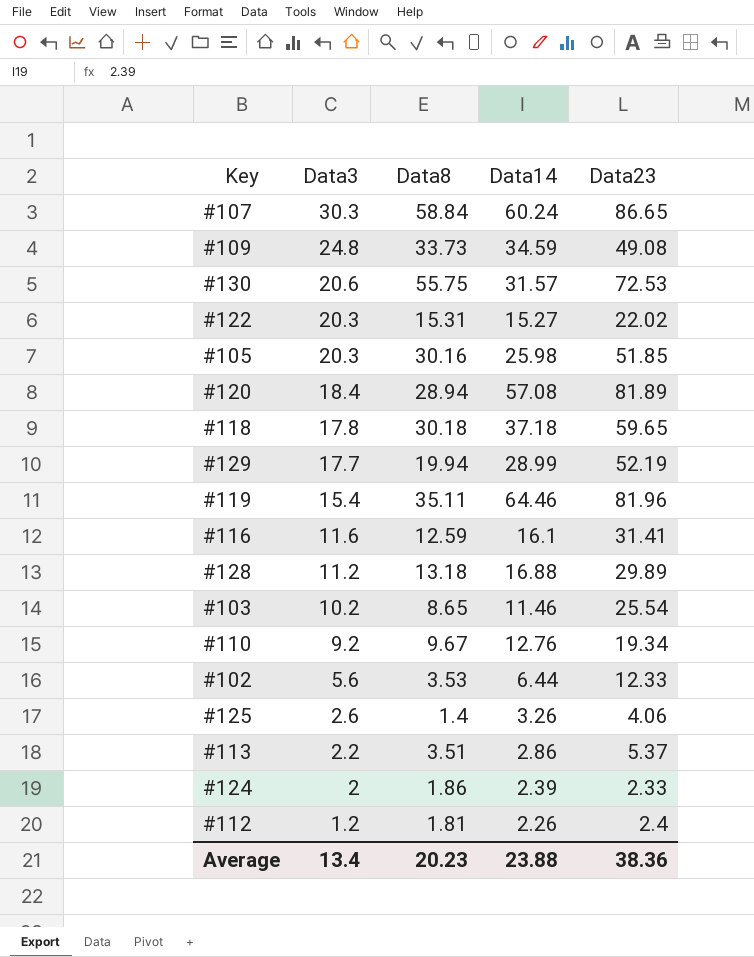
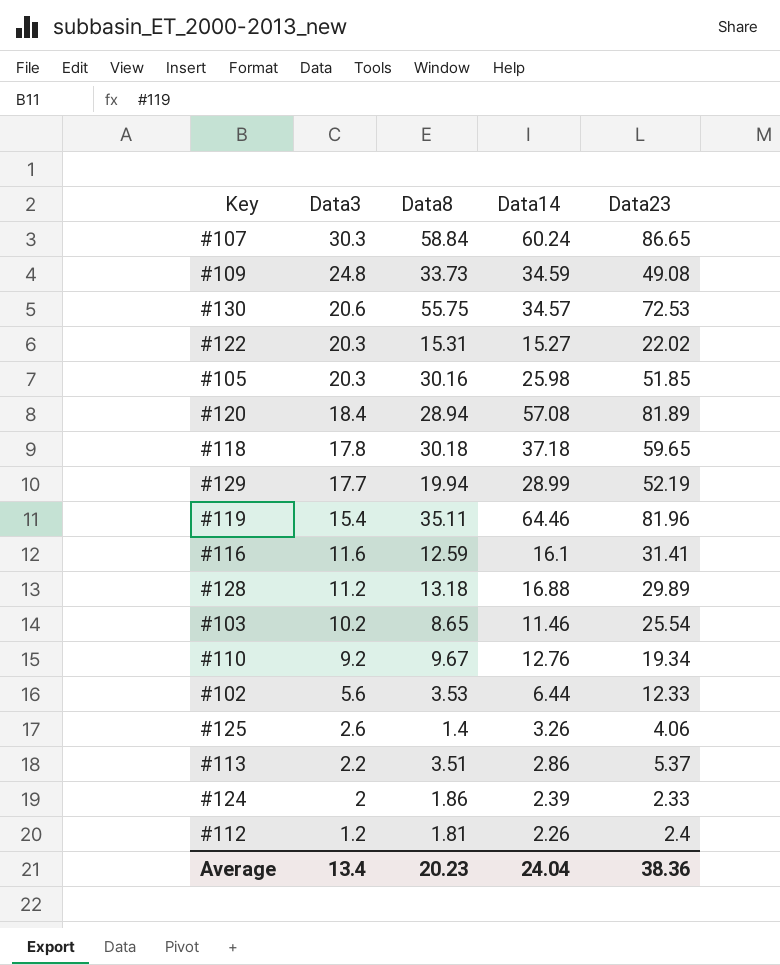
#130 | Data14: 31.57 -> 34.57
Average | Data14: 23.88 -> 24.04

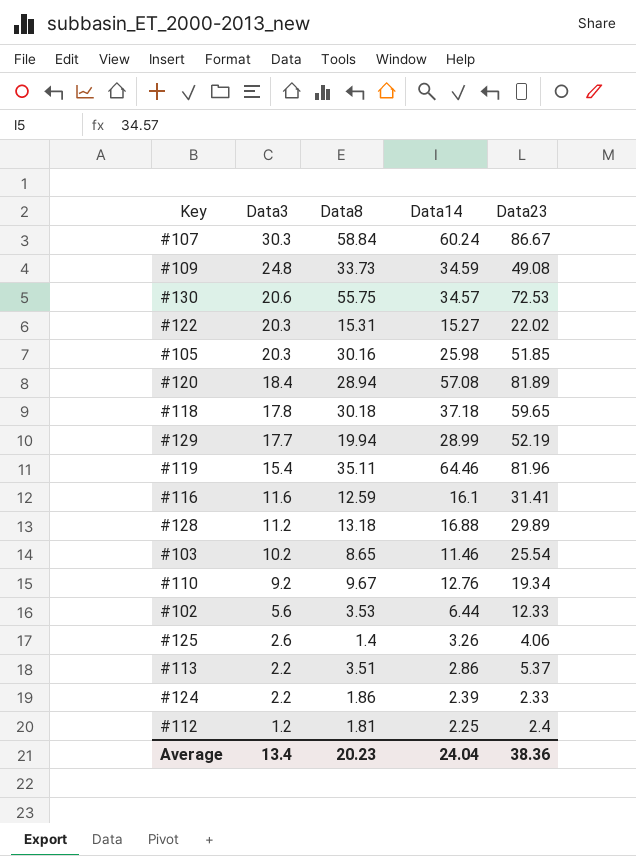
#107 | Data23: 86.65 -> 86.67
#124 | Data3: 2 -> 2.2
#112 | Data14: 2.26 -> 2.25

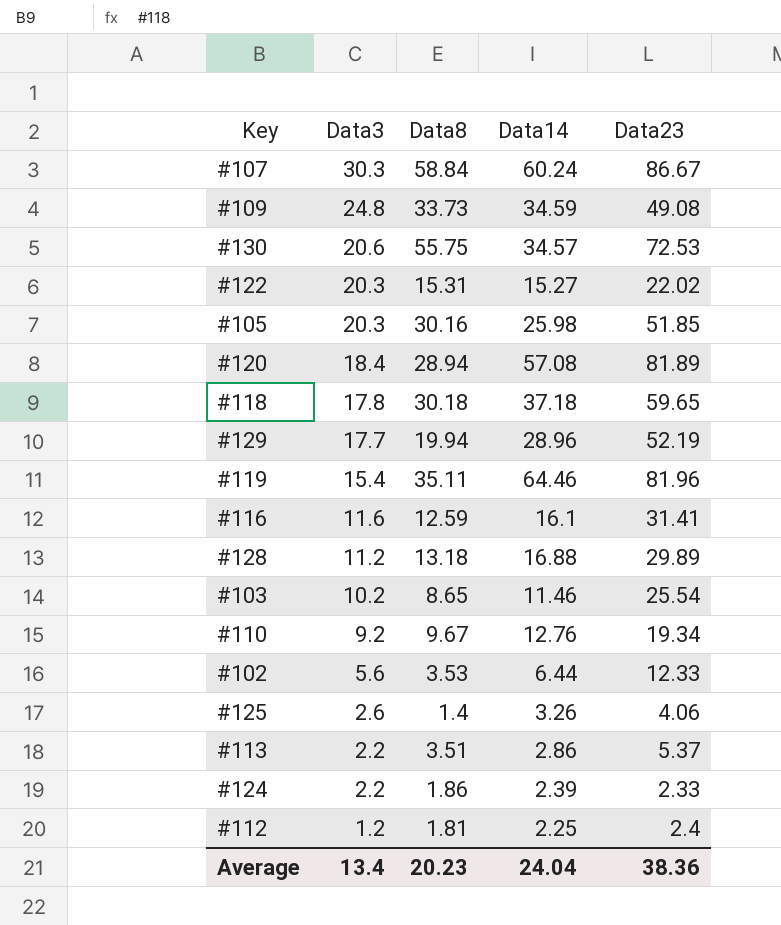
#129 | Data14: 28.99 -> 28.96

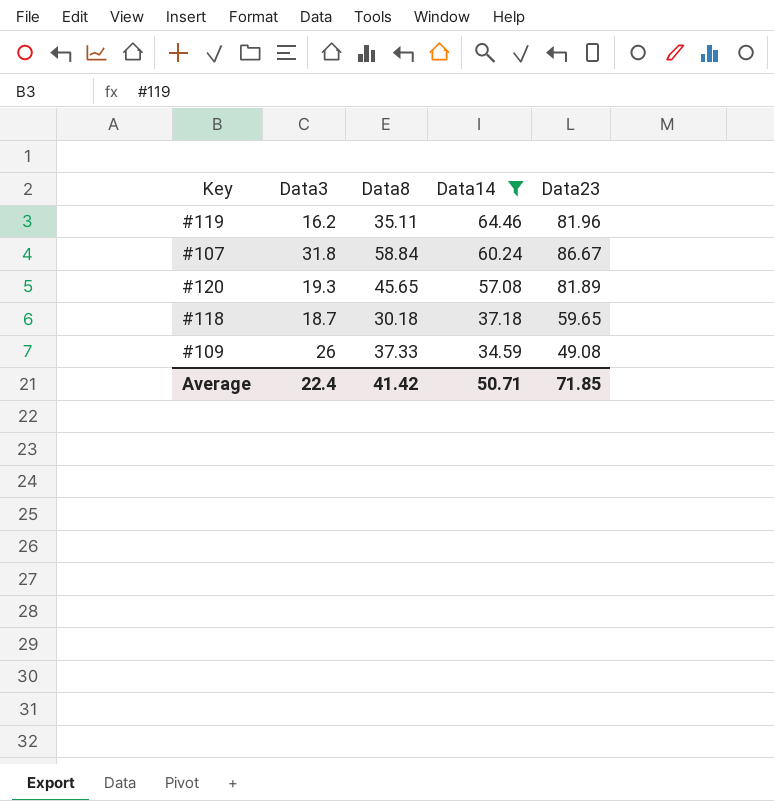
filter: none -> Data14 >= 34.59
row order: Data3 descending -> Data14 descending
#119 | Data3: 15.4 -> 16.2
#107 | Data3: 30.3 -> 31.8
#120 | Data3: 18.4 -> 19.3
#120 | Data8: 28.94 -> 45.65
#118 | Data3: 17.8 -> 18.7
#109 | Data3: 24.8 -> 26
#109 | Data8: 33.73 -> 37.33
Average | Data3: 13.4 -> 22.4
Average | Data8: 20.23 -> 41.42
Average | Data14: 24.04 -> 50.71
Average | Data23: 38.36 -> 71.85

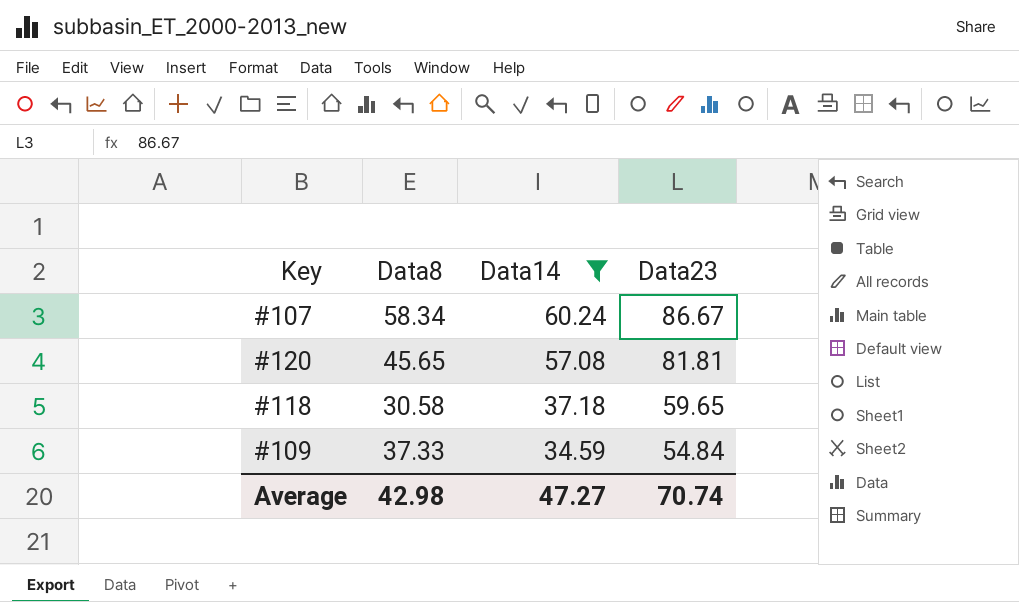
column Data3 | position: 2 -> none
row #119: 16.2 | 35.11 | 64.46 | 81.96 -> none
#107 | Data8: 58.84 -> 58.34
#120 | Data23: 81.89 -> 81.81
#118 | Data8: 30.18 -> 30.58
#109 | Data23: 49.08 -> 54.84
Average | Data8: 41.42 -> 42.98
Average | Data14: 50.71 -> 47.27
Average | Data23: 71.85 -> 70.74

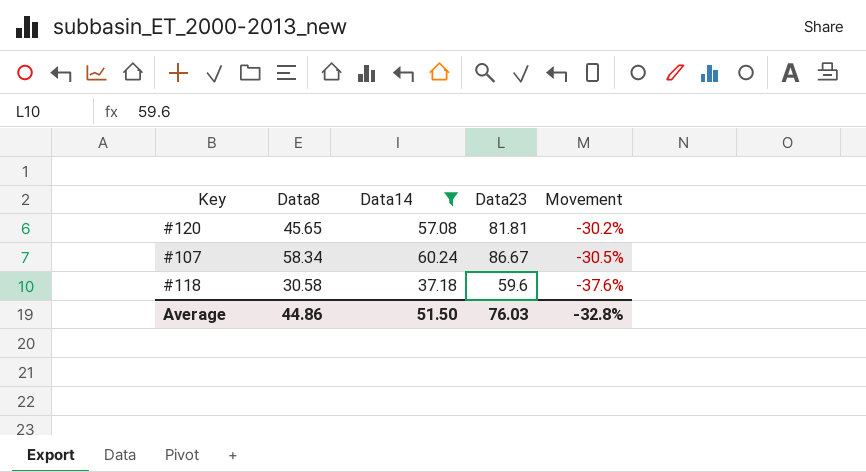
row order: Data14 descending -> Movement descending
column Movement | formula: none -> ([Data14] - [Data23]) / [Data23]
row #109: 37.33 | 34.59 | 54.84 -> none
#118 | Data23: 59.65 -> 59.6
Average | Data8: 42.98 -> 44.86
Average | Data14: 47.27 -> 51.50
Average | Data23: 70.74 -> 76.03

